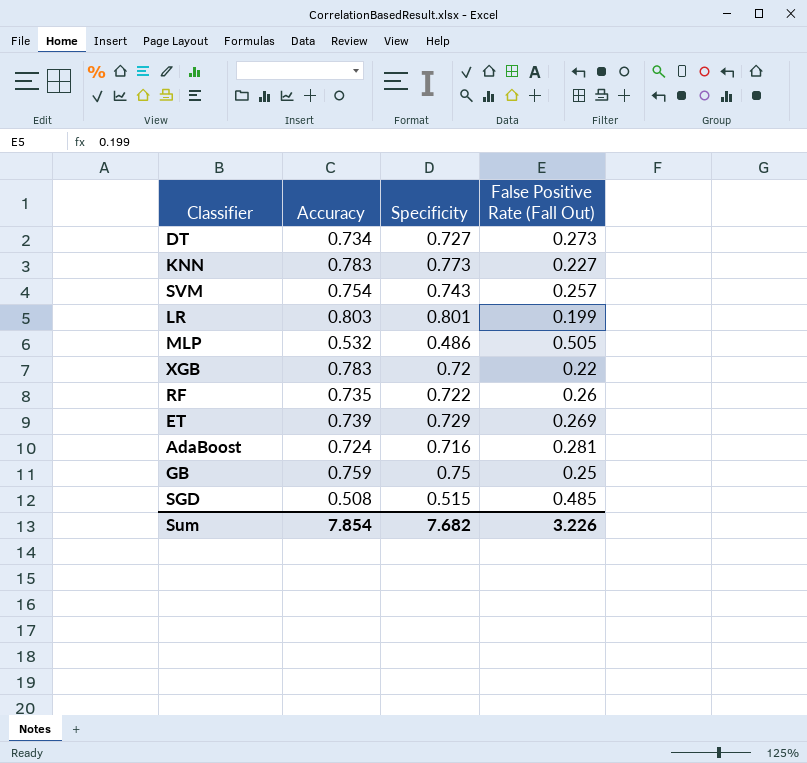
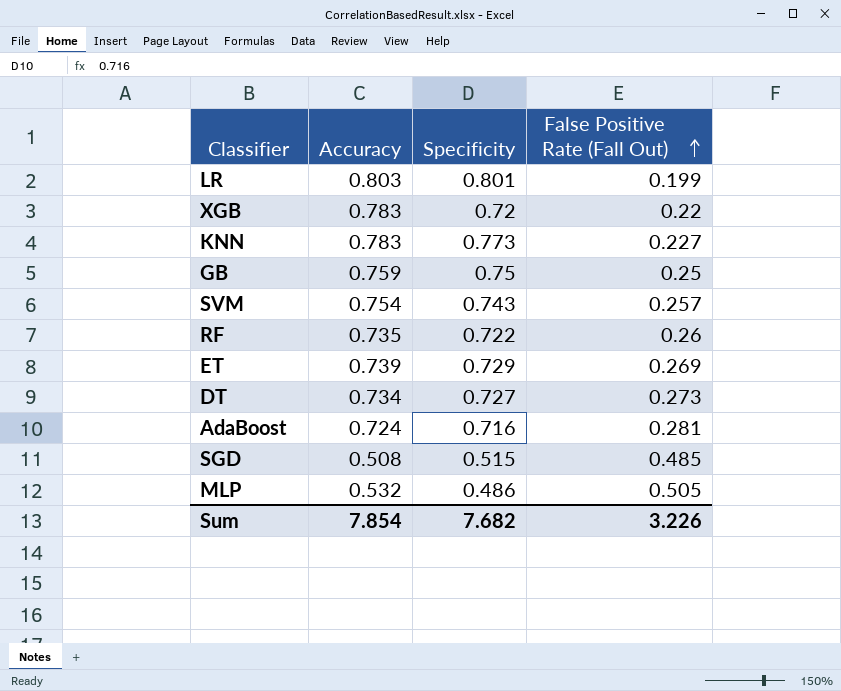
row order: none -> False Positive Rate (Fall Out) ascending

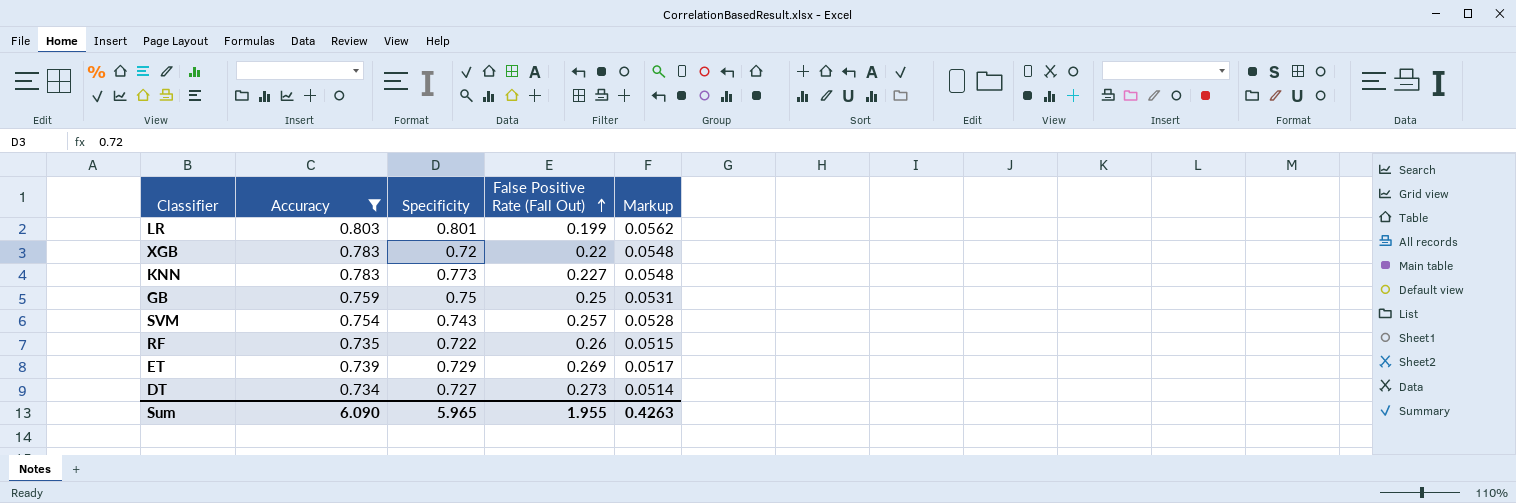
filter: none -> Accuracy >= 0.734
column Markup | formula: none -> [Accuracy] * 0.07
Sum | Accuracy: 7.854 -> 6.090
Sum | Specificity: 7.682 -> 5.965
Sum | False Positive Rate (Fall Out): 3.226 -> 1.955

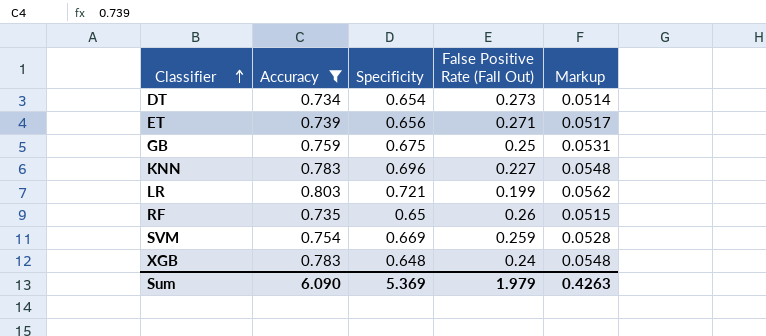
row order: False Positive Rate (Fall Out) ascending -> Classifier ascending
DT | Specificity: 0.727 -> 0.654
ET | Specificity: 0.729 -> 0.656
ET | False Positive Rate (Fall Out): 0.269 -> 0.271
GB | Specificity: 0.75 -> 0.675
KNN | Specificity: 0.773 -> 0.696
LR | Specificity: 0.801 -> 0.721
RF | Specificity: 0.722 -> 0.65
SVM | Specificity: 0.743 -> 0.669
SVM | False Positive Rate (Fall Out): 0.257 -> 0.259
XGB | Specificity: 0.72 -> 0.648
XGB | False Positive Rate (Fall Out): 0.22 -> 0.24
Sum | Specificity: 5.965 -> 5.369
Sum | False Positive Rate (Fall Out): 1.955 -> 1.979

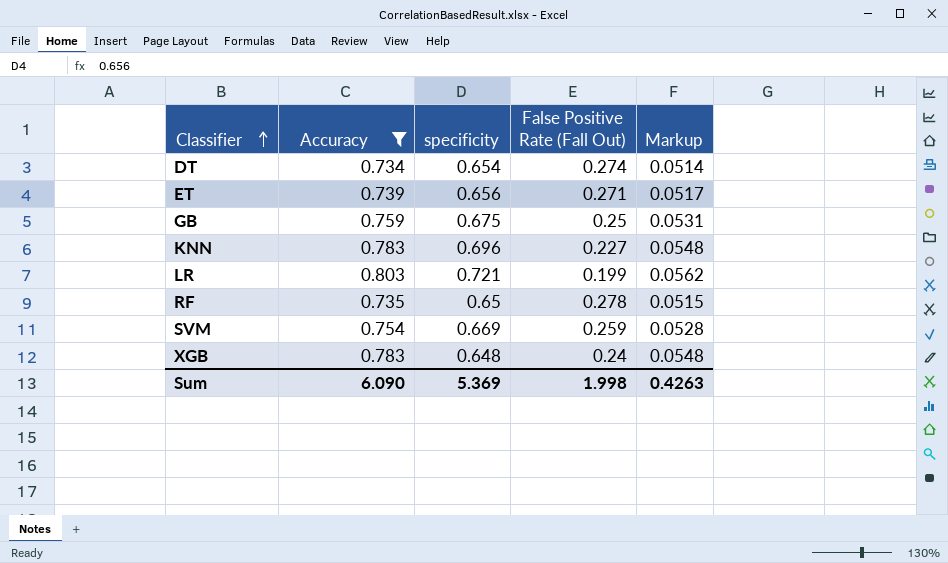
column name: Specificity -> specificity
DT | False Positive Rate (Fall Out): 0.273 -> 0.274
RF | False Positive Rate (Fall Out): 0.26 -> 0.278
Sum | False Positive Rate (Fall Out): 1.979 -> 1.998

